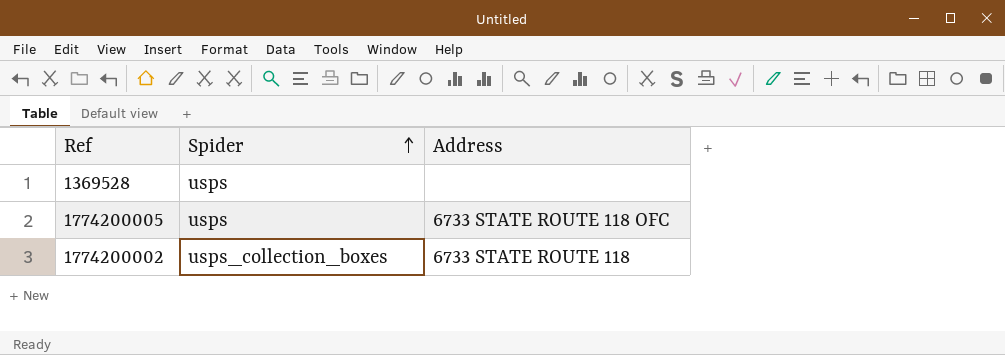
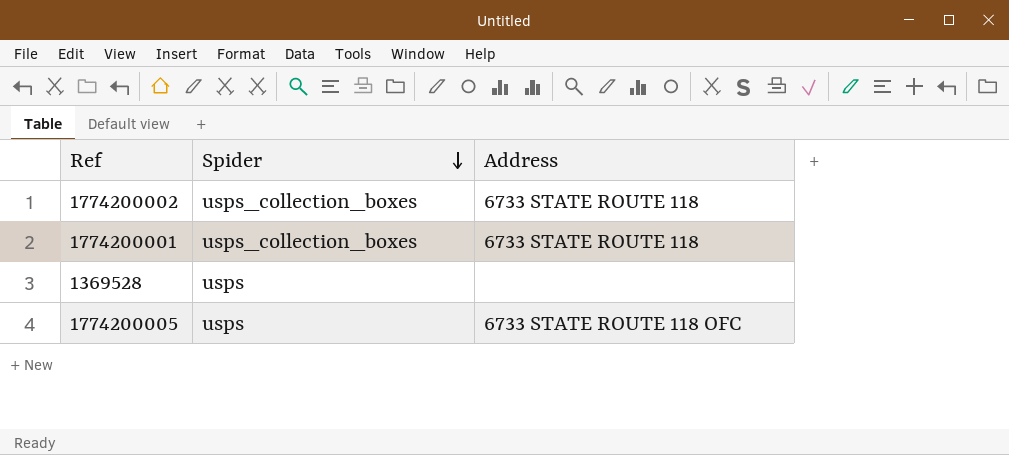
row order: Spider ascending -> Spider descending
row 1774200001: none -> usps_collection_boxes | 6733 STATE ROUTE 118

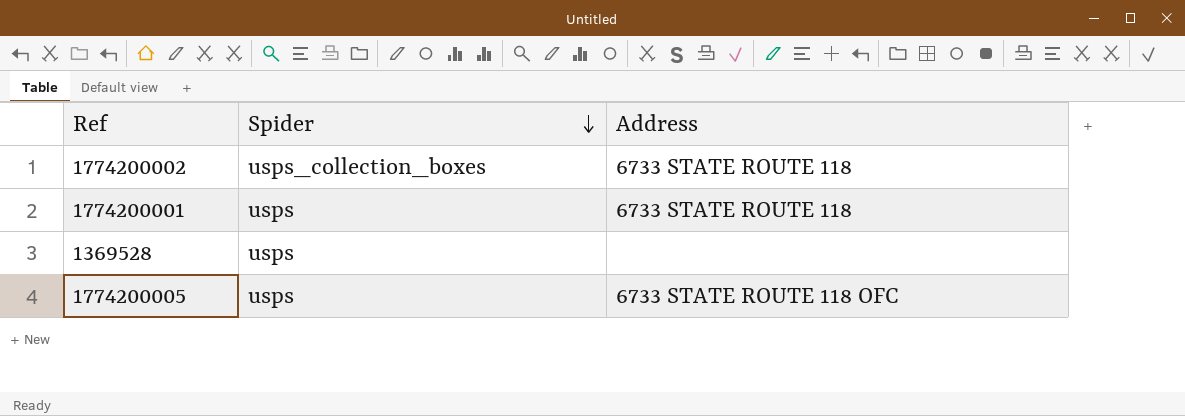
1774200001 | Spider: usps_collection_boxes -> usps

